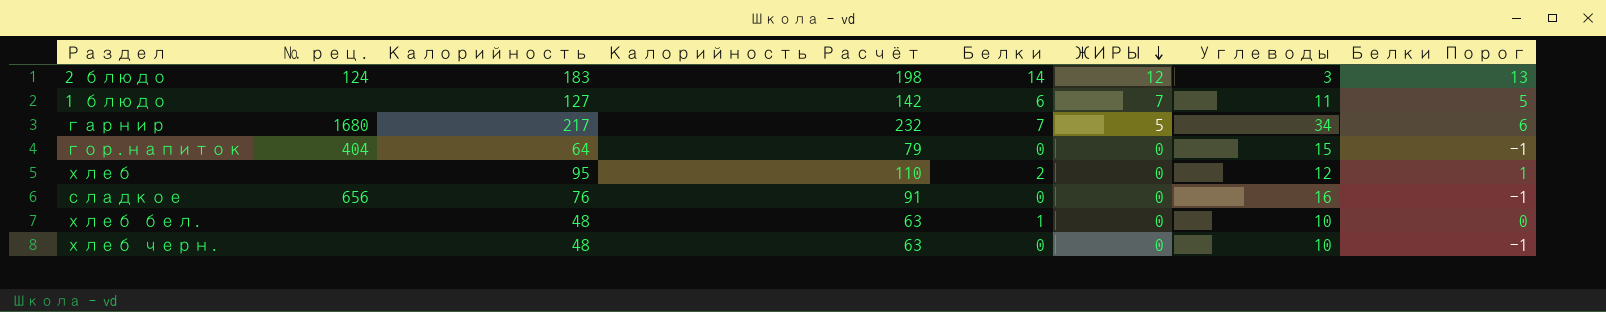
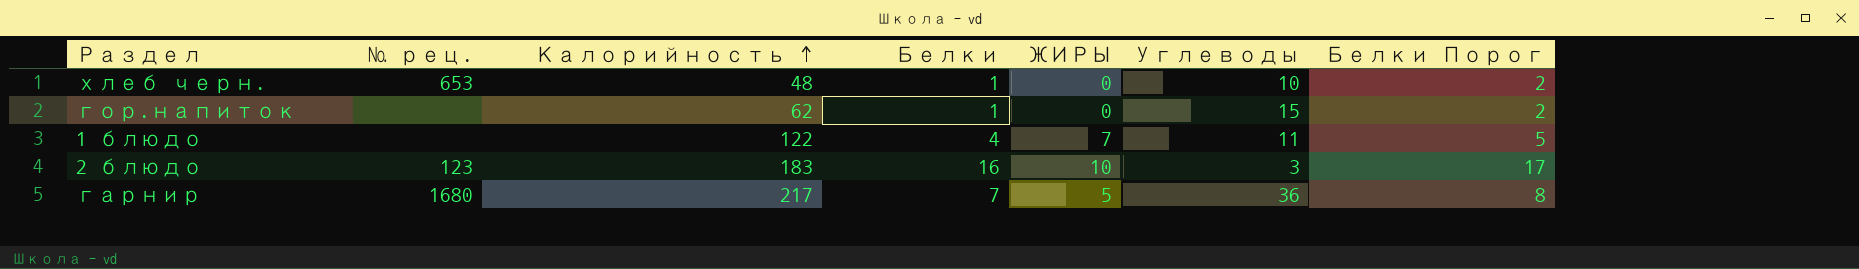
row order: ЖИРЫ descending -> Калорийность ascending
column Калорийность Расчёт | formula: [Калорийность] + 15 -> none
column Белки Порог | formula: [Белки] - 1 -> [Белки] + 1
row хлеб: none | 95 | 110 | 2 | 0 | 12 | 1 -> none
row сладкое: 656 | 76 | 91 | 0 | 0 | 16 | -1 -> none
row хлеб бел.: none | 48 | 63 | 1 | 0 | 10 | 0 -> none
хлеб черн. | № рец.: none -> 653
хлеб черн. | Белки: 0 -> 1
гор.напиток | № рец.: 404 -> none
гор.напиток | Калорийность: 64 -> 62
гор.напиток | Белки: 0 -> 1
1 блюдо | Калорийность: 127 -> 122
1 блюдо | Белки: 6 -> 4
2 блюдо | № рец.: 124 -> 123
2 блюдо | Белки: 14 -> 16
2 блюдо | ЖИРЫ: 12 -> 10
гарнир | Углеводы: 34 -> 36

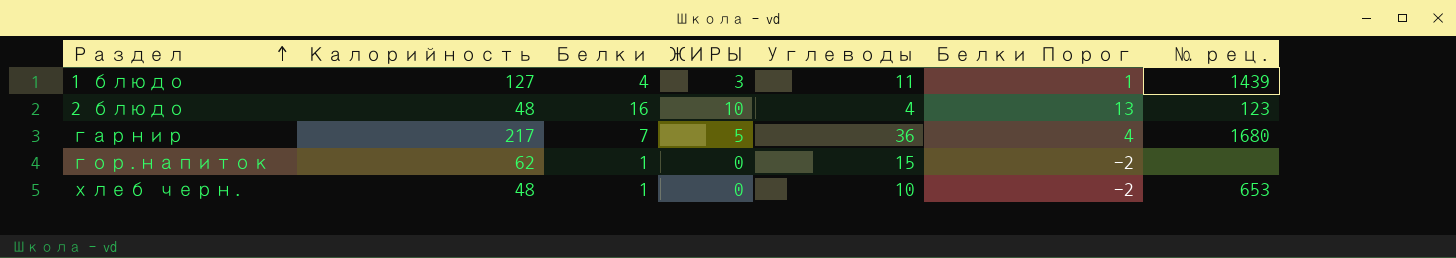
row order: Калорийность ascending -> Раздел ascending
column Белки Порог | formula: [Белки] + 1 -> [Белки] - 3
column № рец. | position: 2 -> 7
1 блюдо | Калорийность: 122 -> 127
1 блюдо | ЖИРЫ: 7 -> 3
1 блюдо | № рец.: none -> 1439
2 блюдо | Калорийность: 183 -> 48
2 блюдо | Углеводы: 3 -> 4

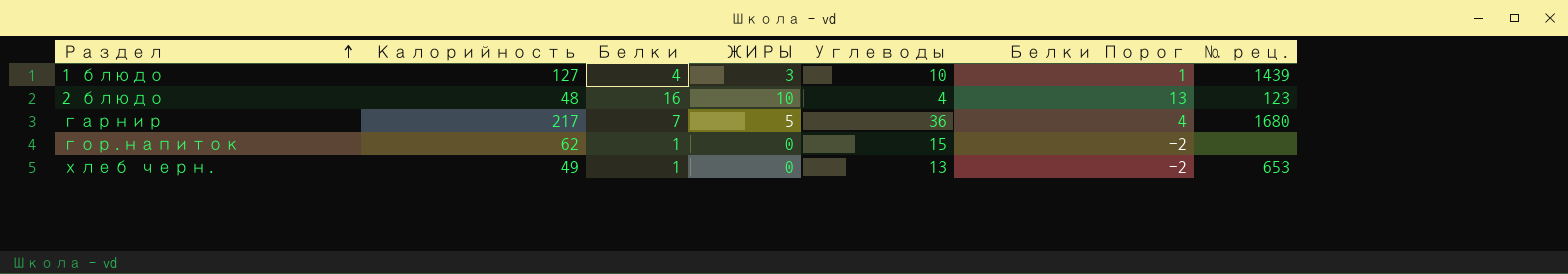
1 блюдо | Углеводы: 11 -> 10
хлеб черн. | Калорийность: 48 -> 49
хлеб черн. | Углеводы: 10 -> 13

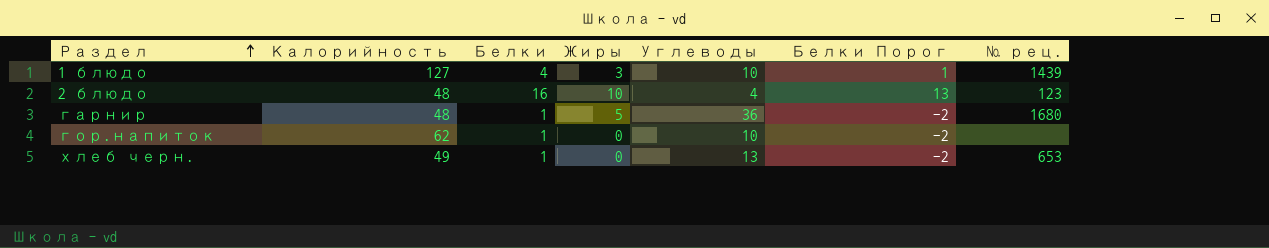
column name: ЖИРЫ -> Жиры
гарнир | Калорийность: 217 -> 48
гарнир | Белки: 7 -> 1
гарнир | Белки Порог: 4 -> -2
гор.напиток | Углеводы: 15 -> 10

